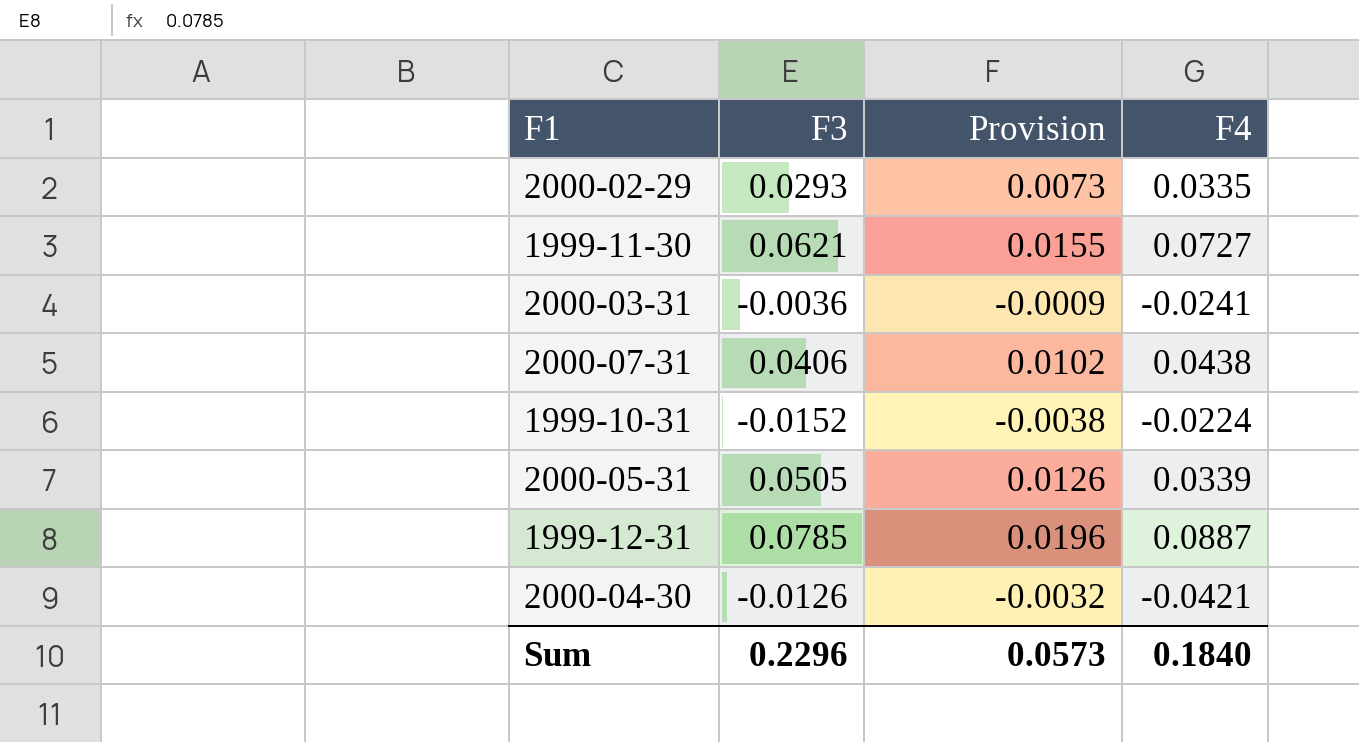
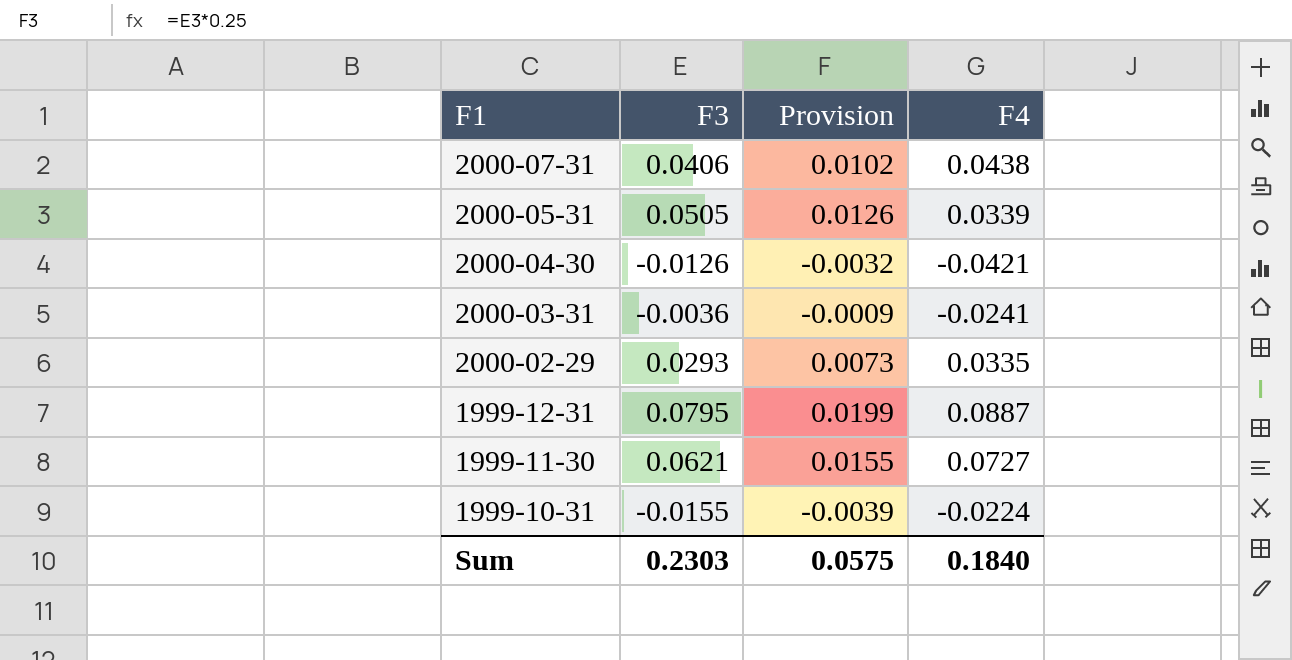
row order: none -> F1 descending
1999-12-31 | F3: 0.0785 -> 0.0795
1999-12-31 | Provision: 0.0196 -> 0.0199
1999-10-31 | F3: -0.0152 -> -0.0155
1999-10-31 | Provision: -0.0038 -> -0.0039
Sum | F3: 0.2296 -> 0.2303
Sum | Provision: 0.0573 -> 0.0575

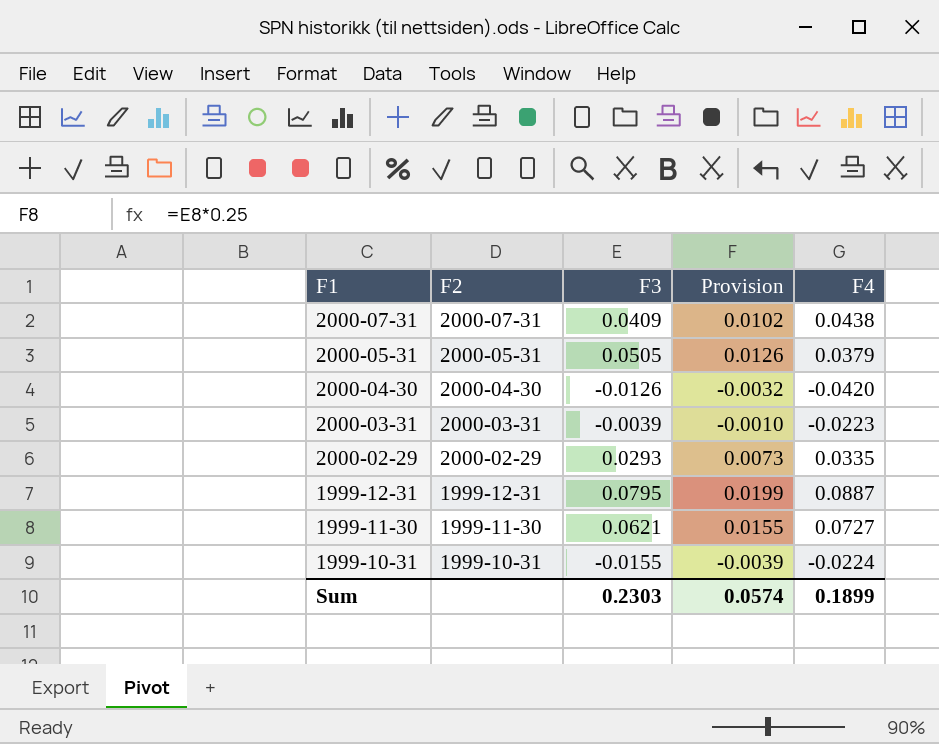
column F2 | position: none -> 2
2000-07-31 | F3: 0.0406 -> 0.0409
2000-05-31 | F4: 0.0339 -> 0.0379
2000-04-30 | F4: -0.0421 -> -0.0420
2000-03-31 | F3: -0.0036 -> -0.0039
2000-03-31 | Provision: -0.0009 -> -0.0010
2000-03-31 | F4: -0.0241 -> -0.0223
Sum | Provision: 0.0575 -> 0.0574
Sum | F4: 0.1840 -> 0.1899

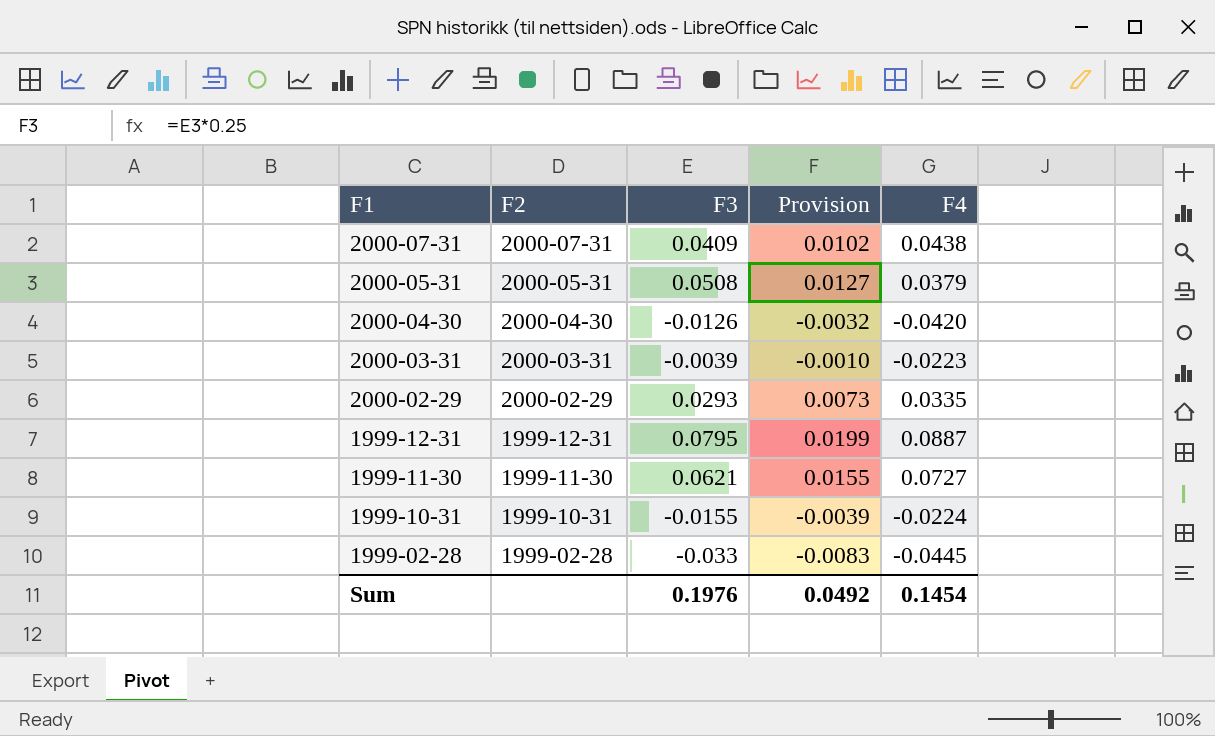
2000-05-31 | F3: 0.0505 -> 0.0508
2000-05-31 | Provision: 0.0126 -> 0.0127
row 1999-02-28: none -> 1999-02-28 | -0.033 | -0.0083 | -0.0445
Sum | F3: 0.2303 -> 0.1976
Sum | Provision: 0.0574 -> 0.0492
Sum | F4: 0.1899 -> 0.1454

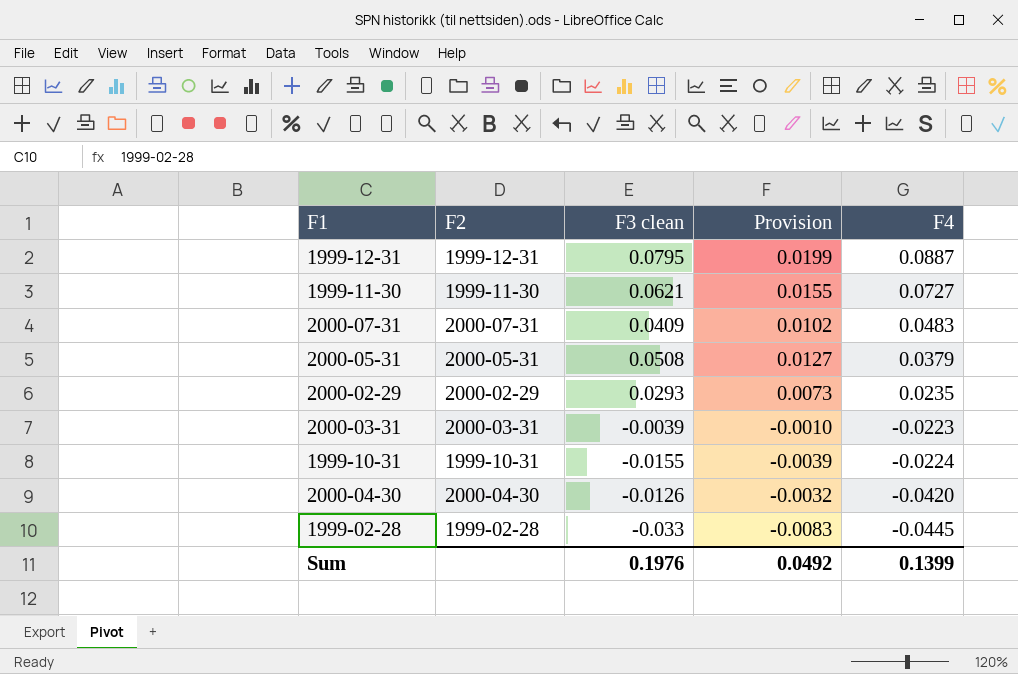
row order: F1 descending -> F4 descending
column name: F3 -> F3 clean
2000-07-31 | F4: 0.0438 -> 0.0483
2000-02-29 | F4: 0.0335 -> 0.0235
Sum | F4: 0.1454 -> 0.1399

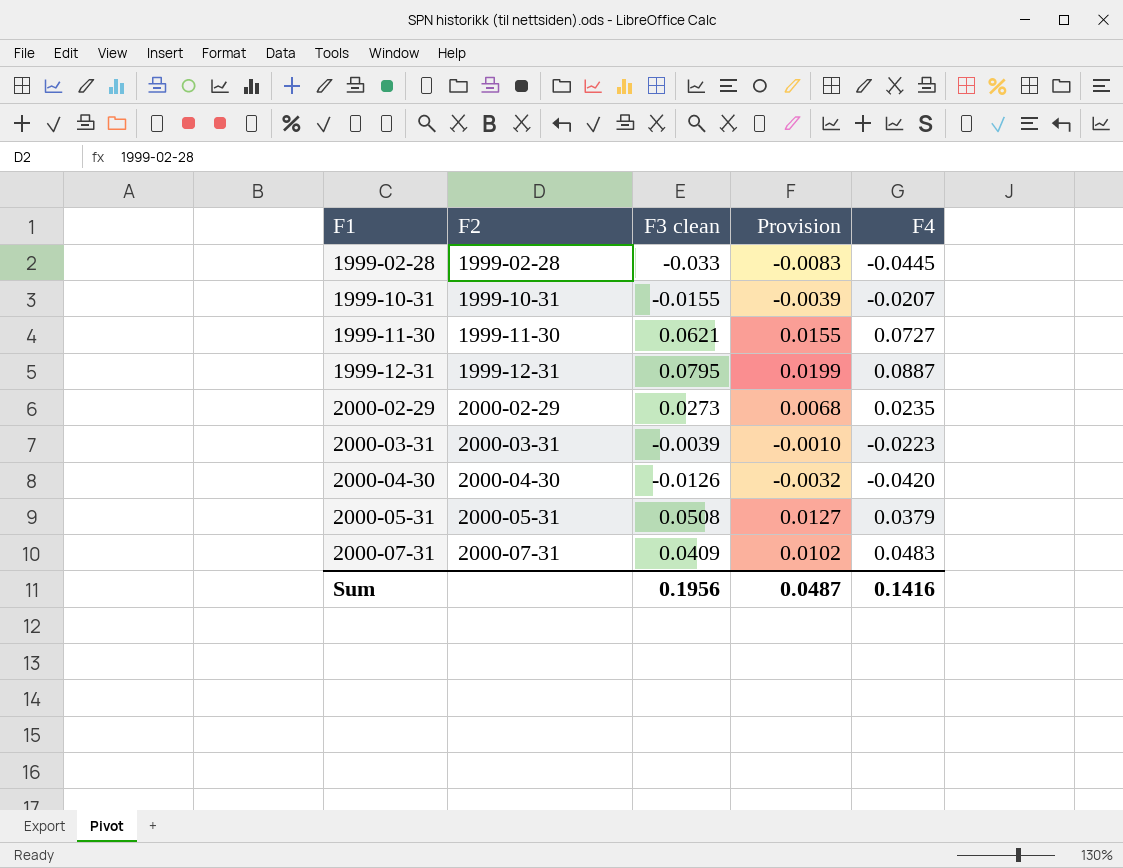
row order: F4 descending -> F1 ascending
1999-10-31 | F4: -0.0224 -> -0.0207
2000-02-29 | F3 clean: 0.0293 -> 0.0273
2000-02-29 | Provision: 0.0073 -> 0.0068
Sum | F3 clean: 0.1976 -> 0.1956
Sum | Provision: 0.0492 -> 0.0487
Sum | F4: 0.1399 -> 0.1416

